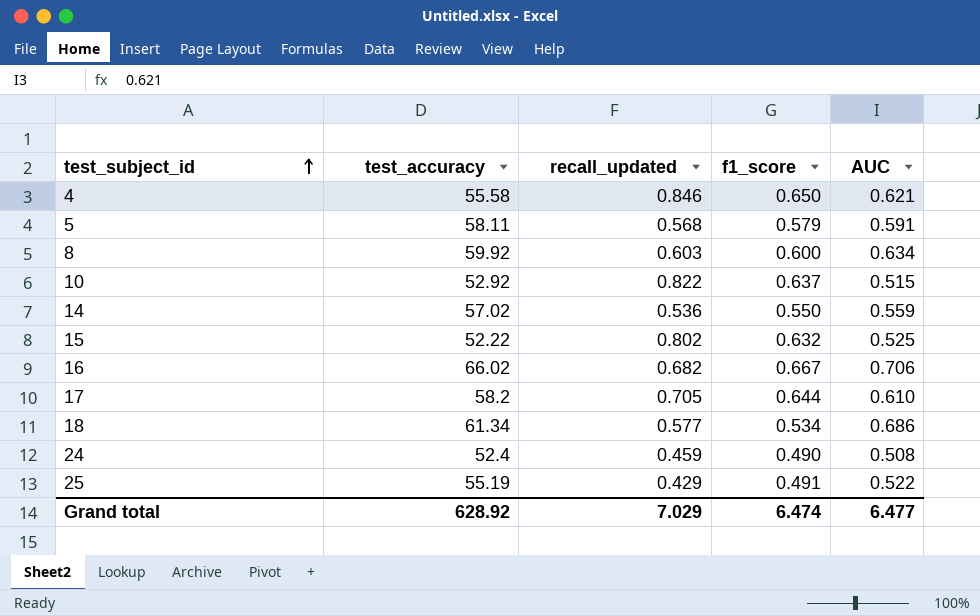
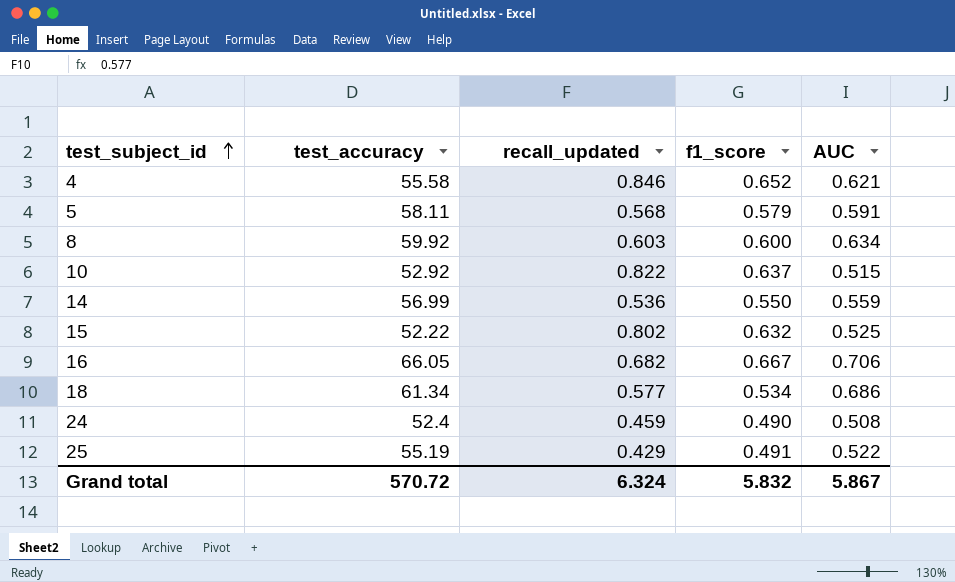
row 17: 58.2 | 0.705 | 0.644 | 0.610 -> none
4 | f1_score: 0.650 -> 0.652
14 | test_accuracy: 57.02 -> 56.99
16 | test_accuracy: 66.02 -> 66.05
Grand total | test_accuracy: 628.92 -> 570.72
Grand total | recall_updated: 7.029 -> 6.324
Grand total | f1_score: 6.474 -> 5.832
Grand total | AUC: 6.477 -> 5.867

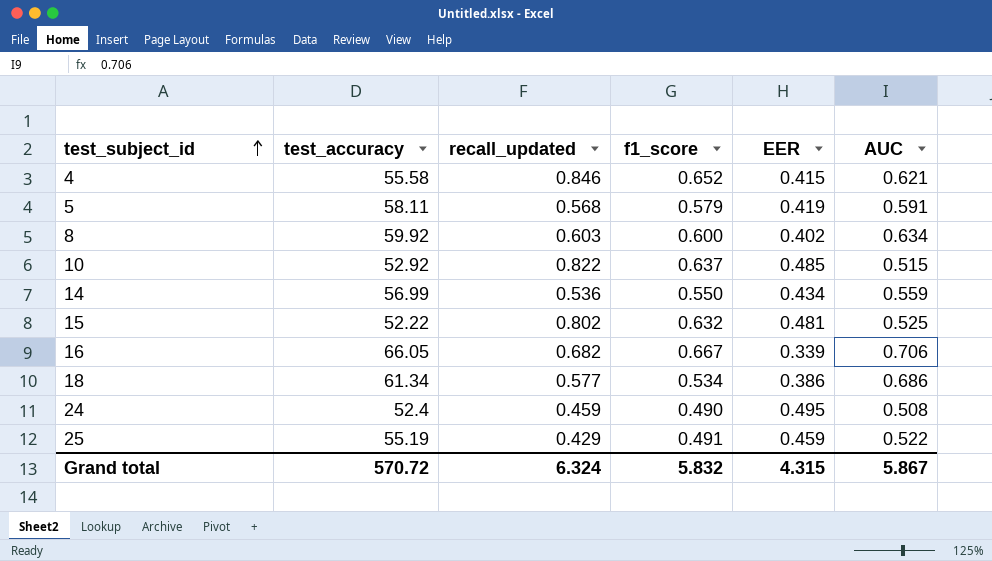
column EER | position: none -> 5

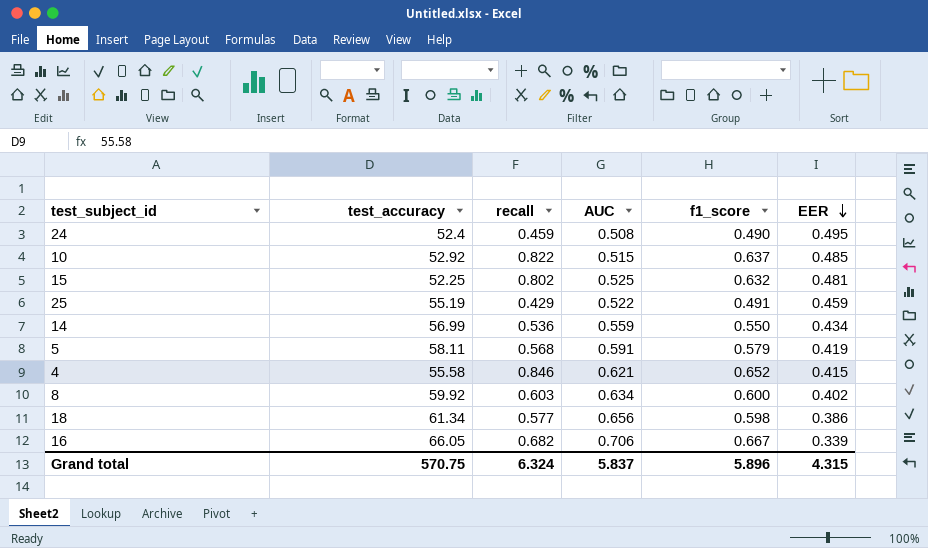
row order: test_subject_id ascending -> EER descending
column name: recall_updated -> recall
column AUC | position: 6 -> 4
15 | test_accuracy: 52.22 -> 52.25
18 | AUC: 0.686 -> 0.656
18 | f1_score: 0.534 -> 0.598
Grand total | test_accuracy: 570.72 -> 570.75
Grand total | AUC: 5.867 -> 5.837
Grand total | f1_score: 5.832 -> 5.896

